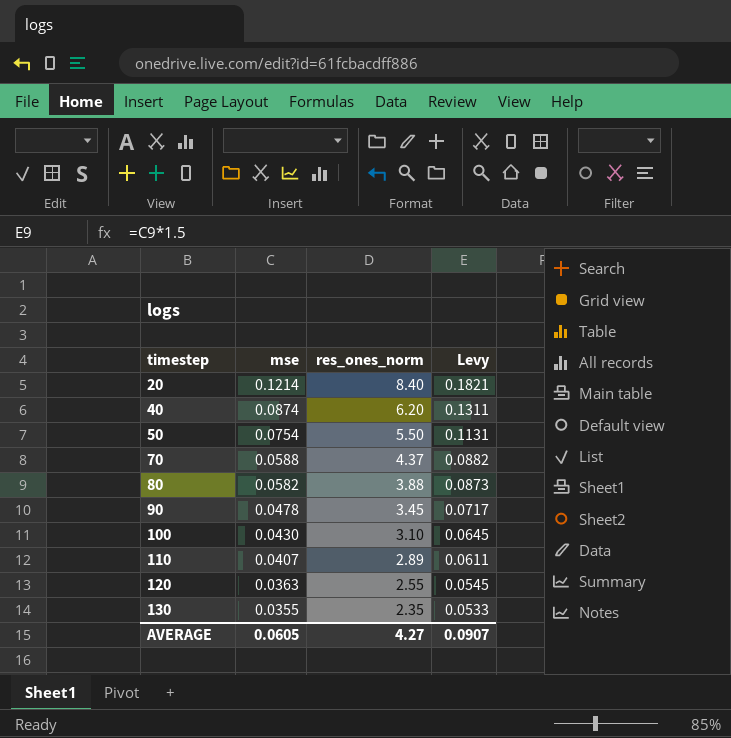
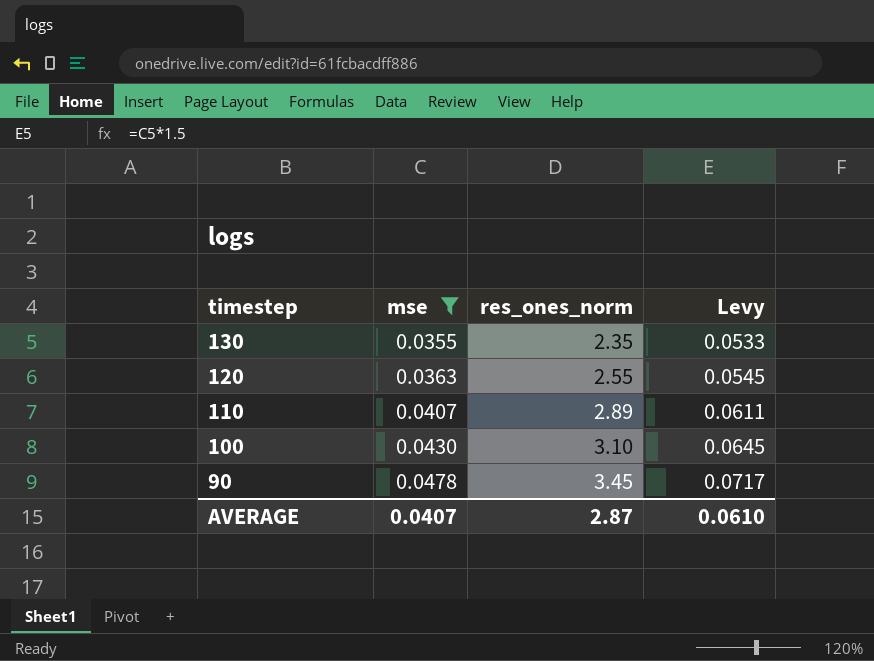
filter: none -> mse <= 0.0478
row order: timestep ascending -> timestep descending
AVERAGE | mse: 0.0605 -> 0.0407
AVERAGE | res_ones_norm: 4.27 -> 2.87
AVERAGE | Levy: 0.0907 -> 0.0610

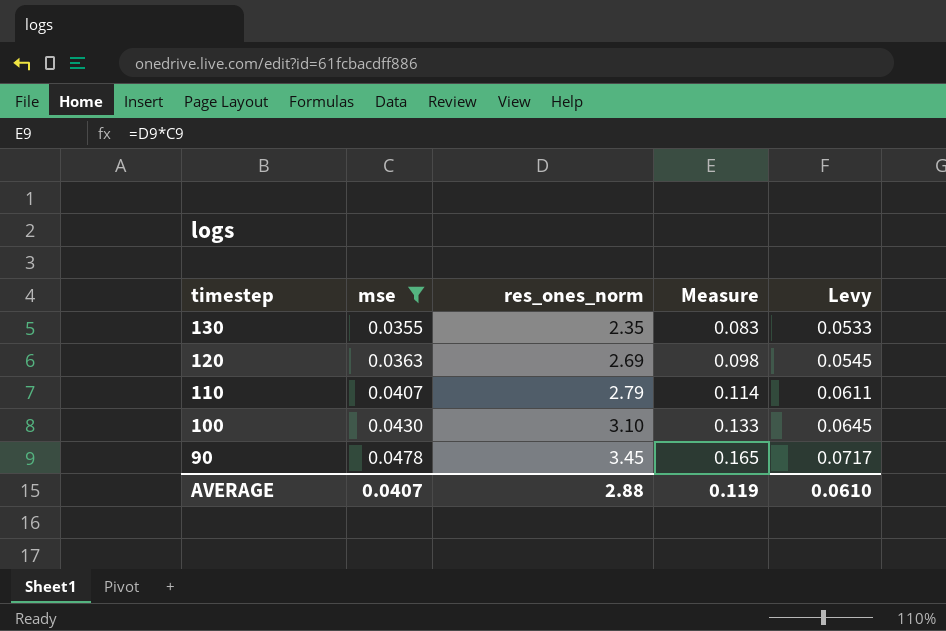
column Measure | formula: none -> [mse] * [res_ones_norm]
120 | res_ones_norm: 2.55 -> 2.69
110 | res_ones_norm: 2.89 -> 2.79
AVERAGE | res_ones_norm: 2.87 -> 2.88

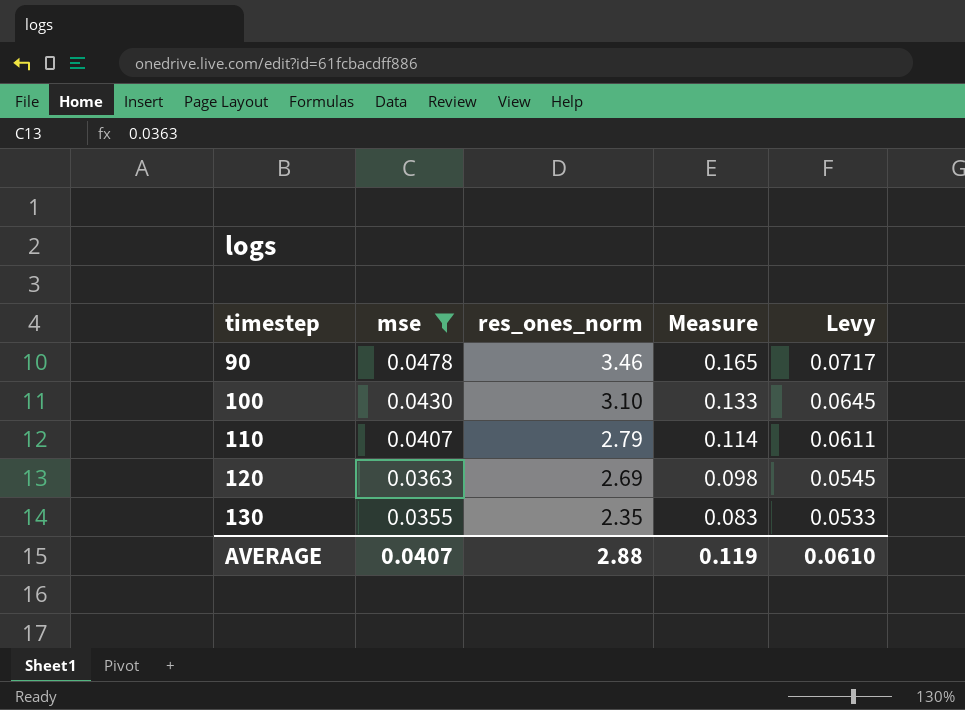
row order: timestep descending -> timestep ascending
90 | res_ones_norm: 3.45 -> 3.46

